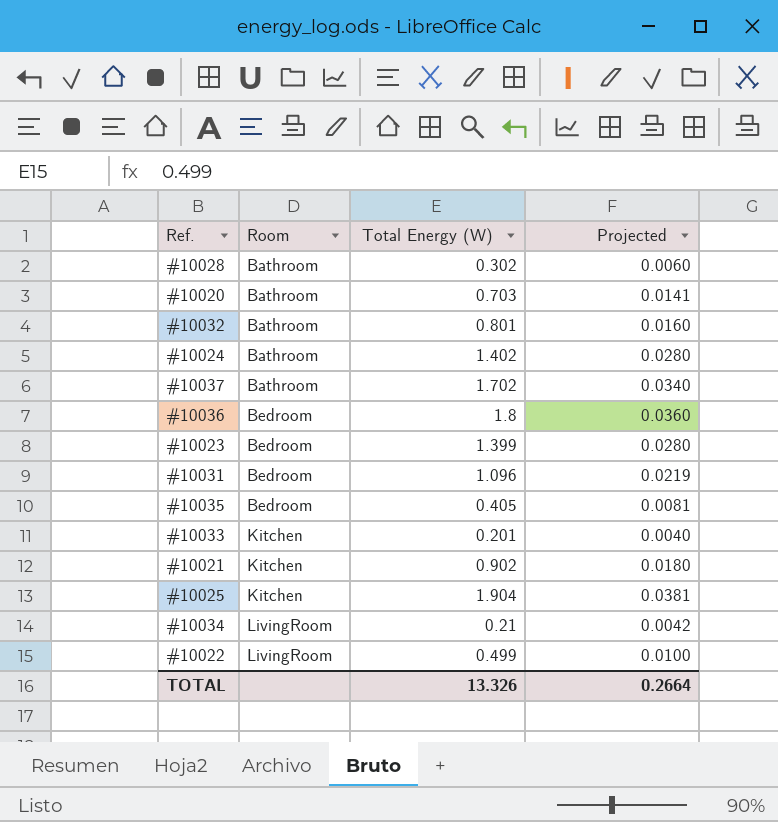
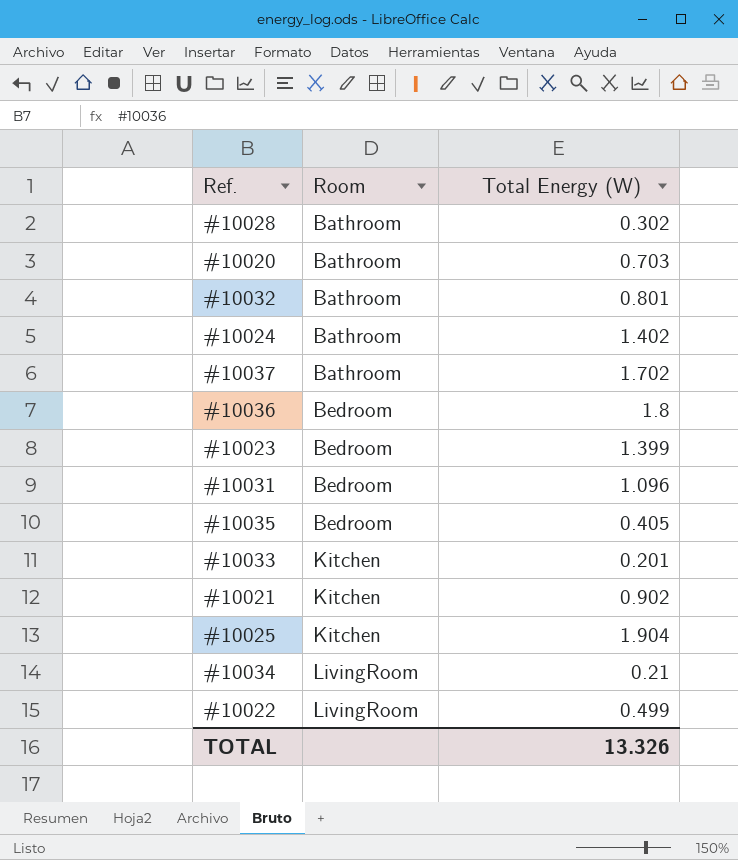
column Projected | formula: [Total Energy (W)] * 0.02 -> none

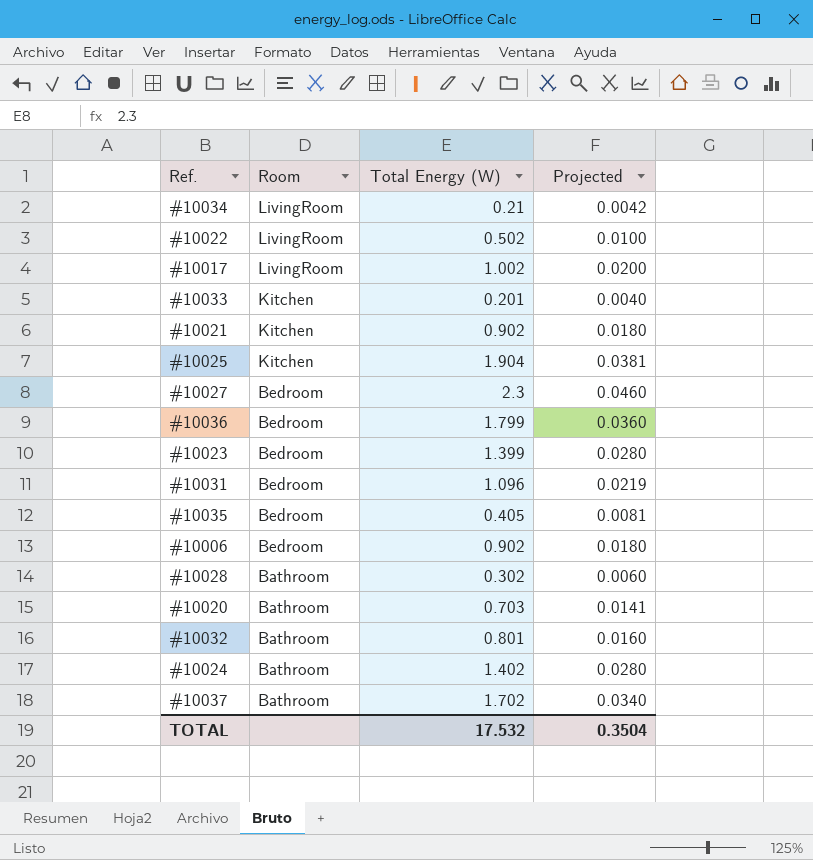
row order: Room ascending -> Room descending
column Projected | formula: none -> [Total Energy (W)] * 0.02
#10022 | Total Energy (W): 0.499 -> 0.502
row #10017: none -> LivingRoom | 1.002 | 0.0200
row #10027: none -> Bedroom | 2.3 | 0.0460
#10036 | Total Energy (W): 1.8 -> 1.799
row #10006: none -> Bedroom | 0.902 | 0.0180
TOTAL | Total Energy (W): 13.326 -> 17.532

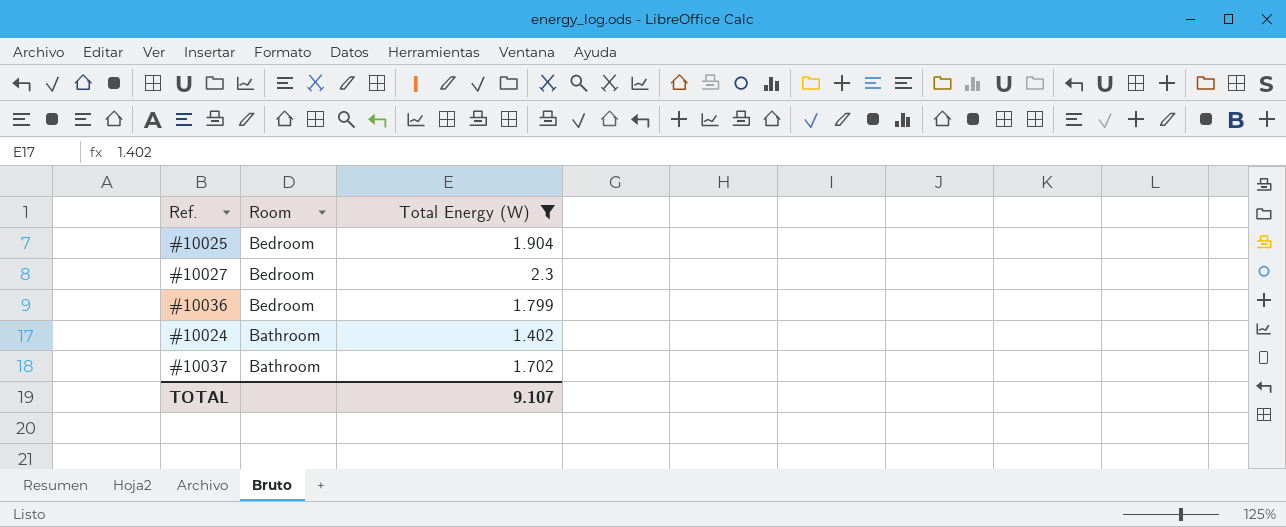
filter: none -> Total Energy (W) >= 1.402
column Projected | formula: [Total Energy (W)] * 0.02 -> none
#10025 | Room: Kitchen -> Bedroom
TOTAL | Total Energy (W): 17.532 -> 9.107

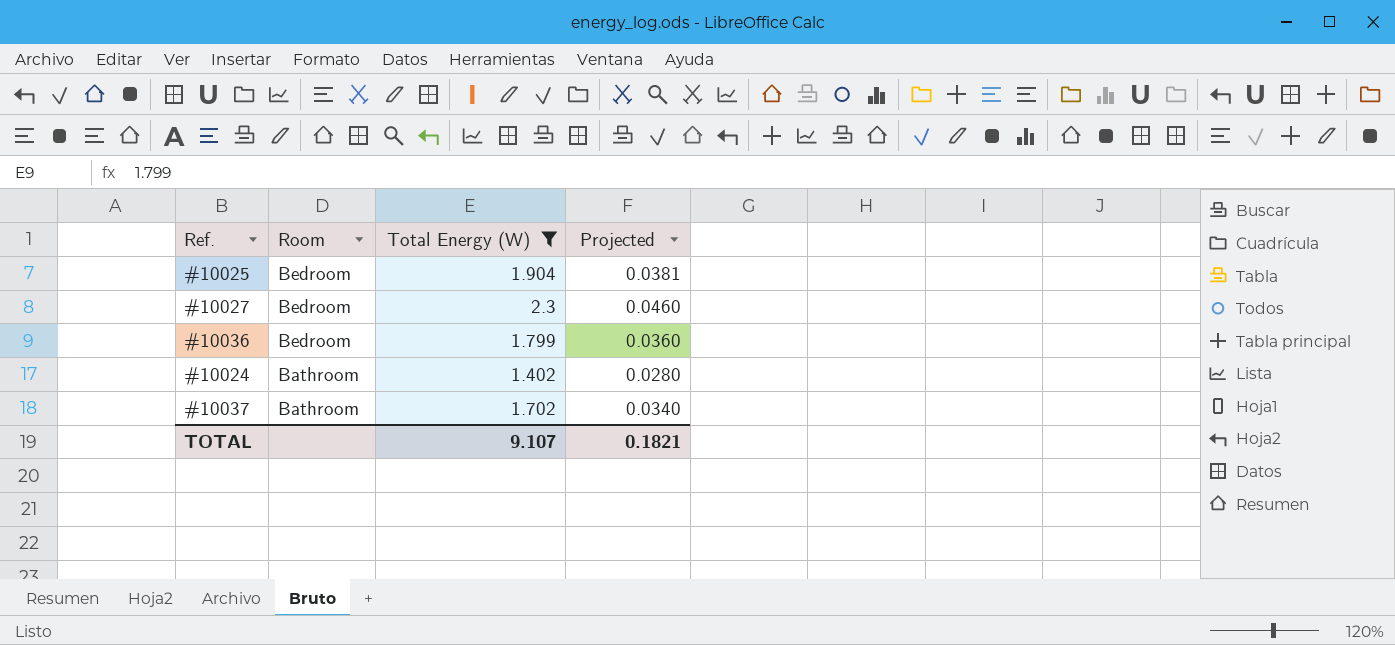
column Projected | formula: none -> [Total Energy (W)] * 0.02

